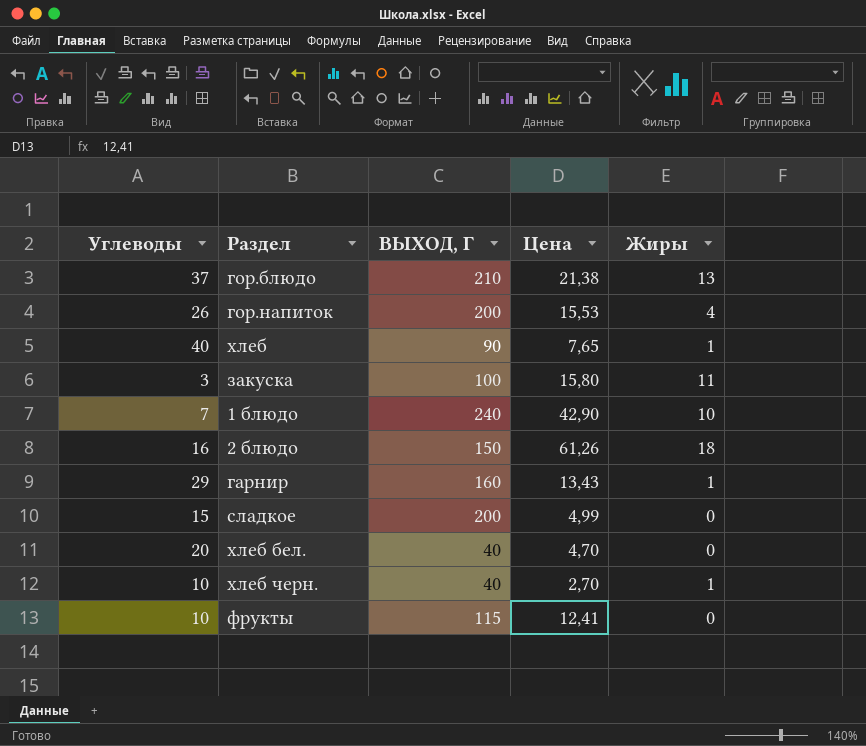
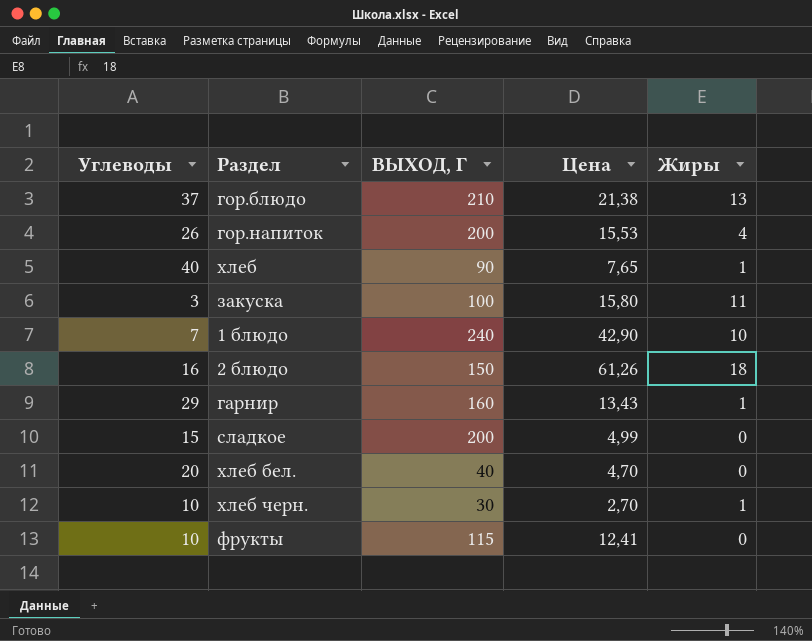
хлеб черн. | ВЫХОД, Г: 40 -> 30

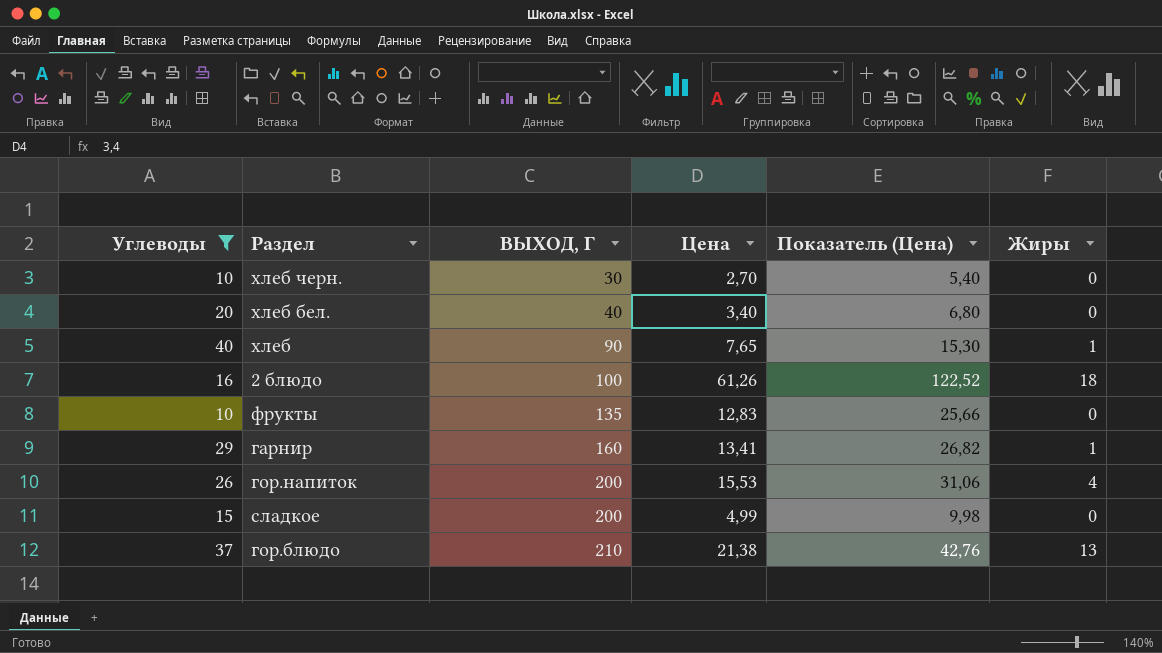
filter: none -> Углеводы >= 10
row order: none -> ВЫХОД, Г ascending
column Показатель (Цена) | formula: none -> [Цена] * 2
хлеб черн. | Жиры: 1 -> 0
хлеб бел. | Цена: 4,70 -> 3,40
2 блюдо | ВЫХОД, Г: 150 -> 100
фрукты | ВЫХОД, Г: 115 -> 135
фрукты | Цена: 12,41 -> 12,83
гарнир | Цена: 13,43 -> 13,41

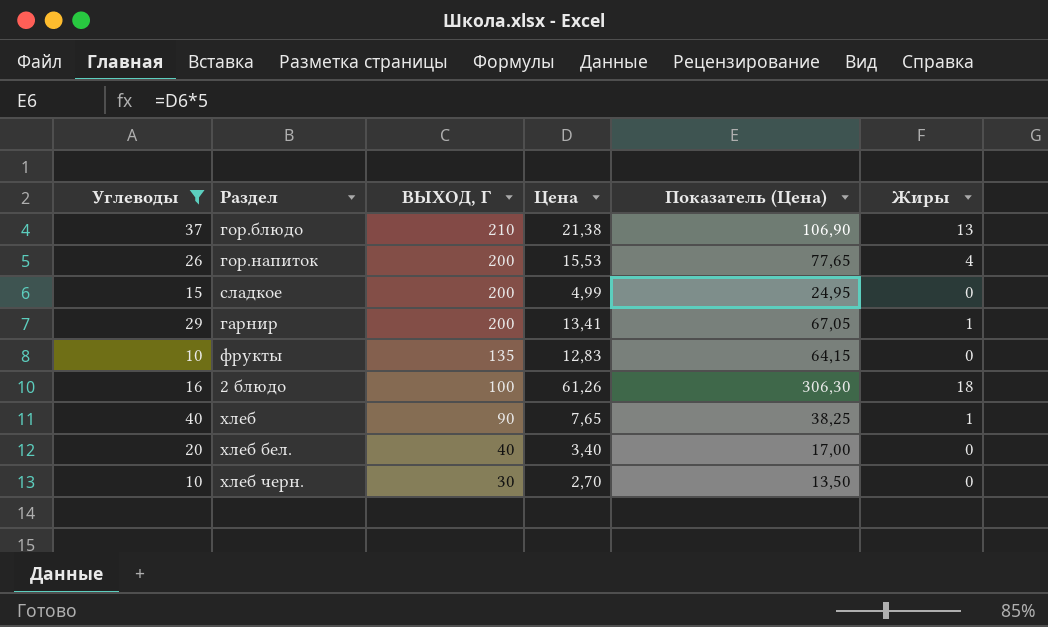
row order: ВЫХОД, Г ascending -> ВЫХОД, Г descending
column Показатель (Цена) | formula: [Цена] * 2 -> [Цена] * 5
гарнир | ВЫХОД, Г: 160 -> 200

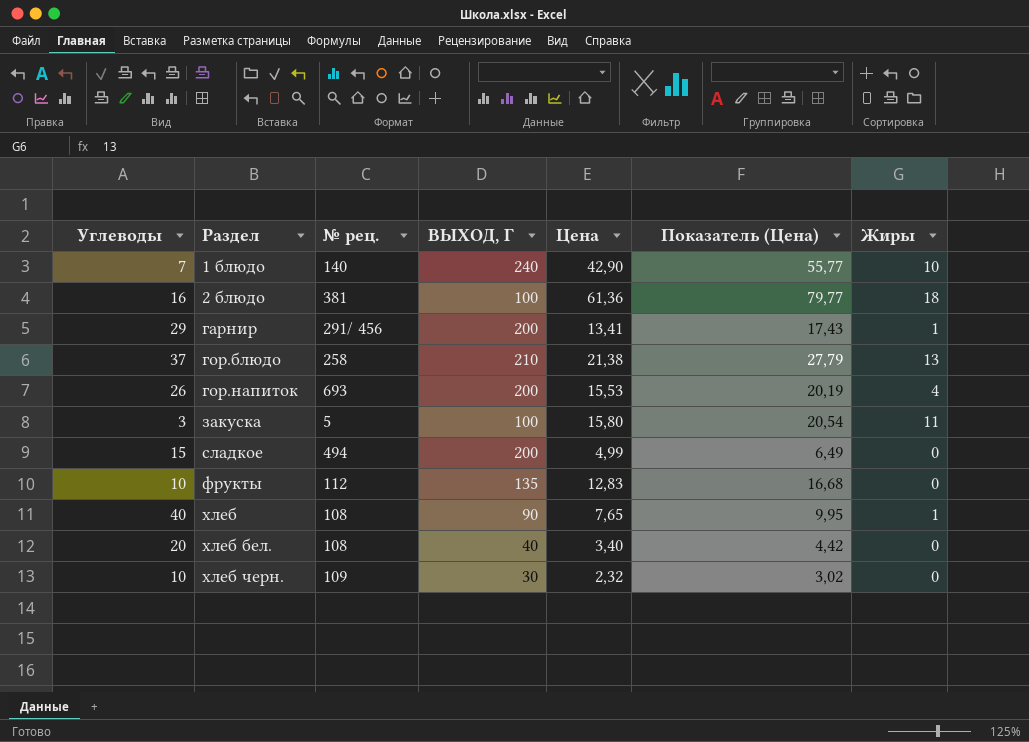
filter: Углеводы >= 10 -> none
row order: ВЫХОД, Г descending -> Раздел ascending
column № рец. | position: none -> 3
column Показатель (Цена) | formula: [Цена] * 5 -> [Цена] * 1,3
2 блюдо | Цена: 61,26 -> 61,36
хлеб черн. | Цена: 2,70 -> 2,32

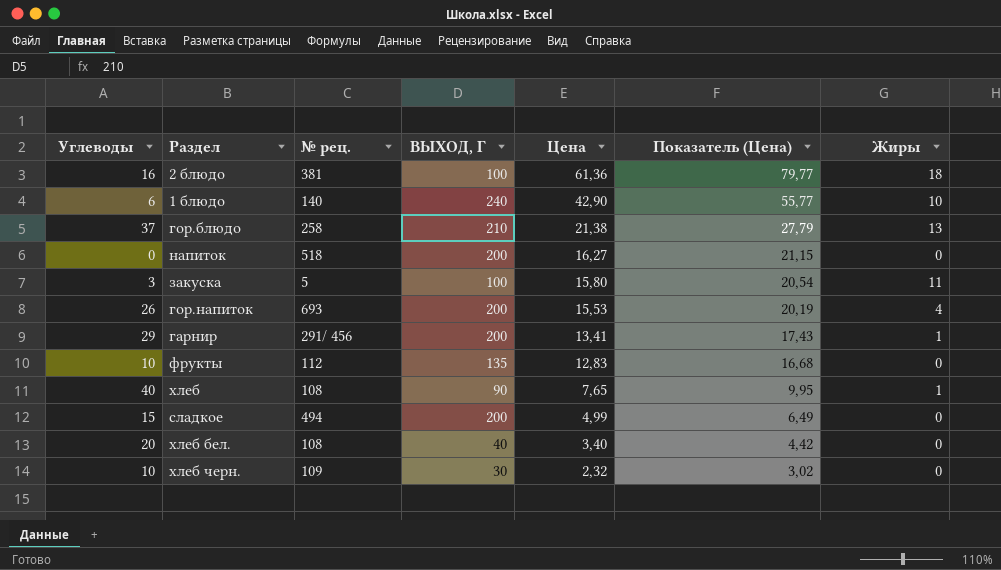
row order: Раздел ascending -> Цена descending
1 блюдо | Углеводы: 7 -> 6
row напиток: none -> 0 | 518 | 200 | 16,27 | 21,15 | 0

